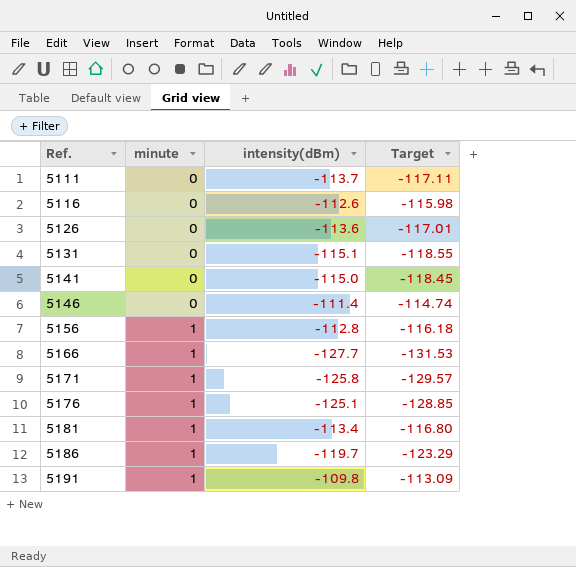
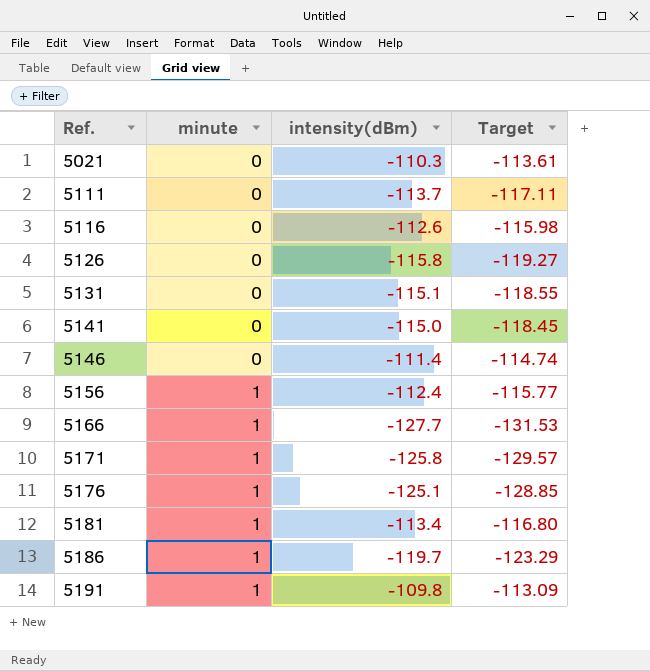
row 5021: none -> 0 | -110.3 | -113.61
5126 | intensity(dBm): -113.6 -> -115.8
5126 | Target: -117.01 -> -119.27
5156 | intensity(dBm): -112.8 -> -112.4
5156 | Target: -116.18 -> -115.77

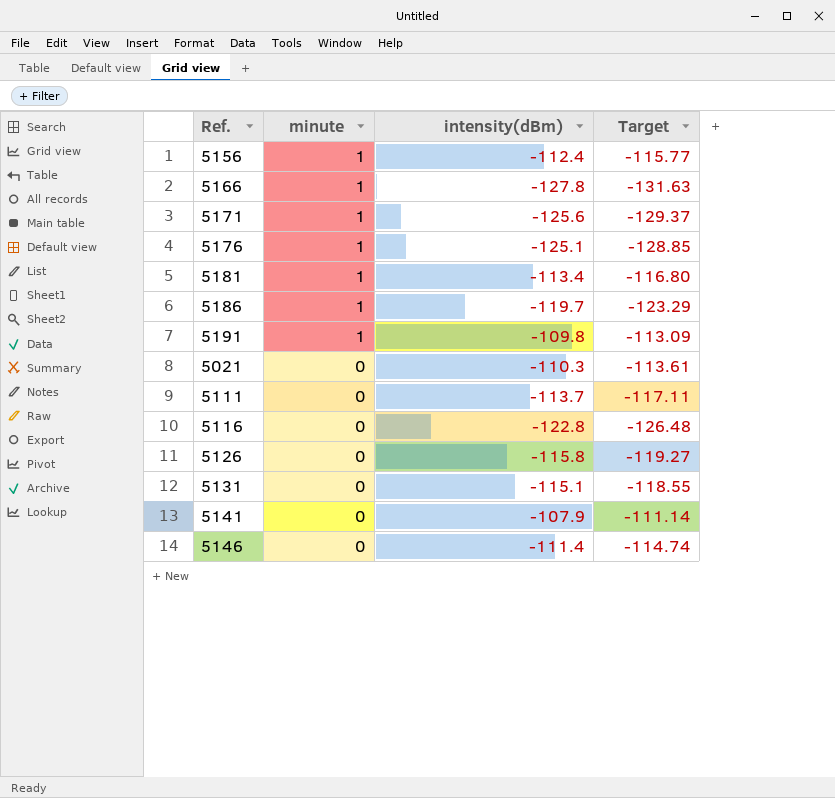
row order: Ref. ascending -> minute descending
5166 | intensity(dBm): -127.7 -> -127.8
5166 | Target: -131.53 -> -131.63
5171 | intensity(dBm): -125.8 -> -125.6
5171 | Target: -129.57 -> -129.37
5116 | intensity(dBm): -112.6 -> -122.8
5116 | Target: -115.98 -> -126.48
5141 | intensity(dBm): -115.0 -> -107.9
5141 | Target: -118.45 -> -111.14

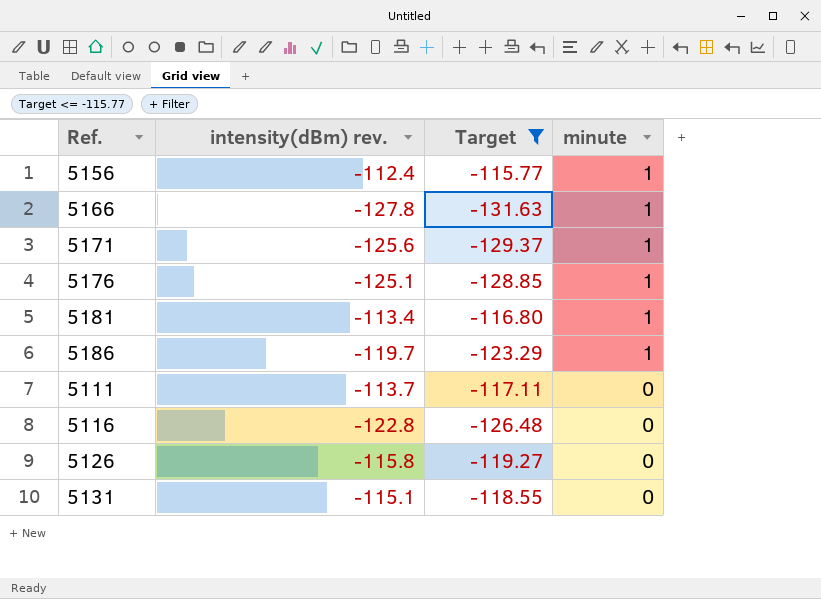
filter: none -> Target <= -115.77
column name: intensity(dBm) -> intensity(dBm) rev.
column minute | position: 2 -> 4

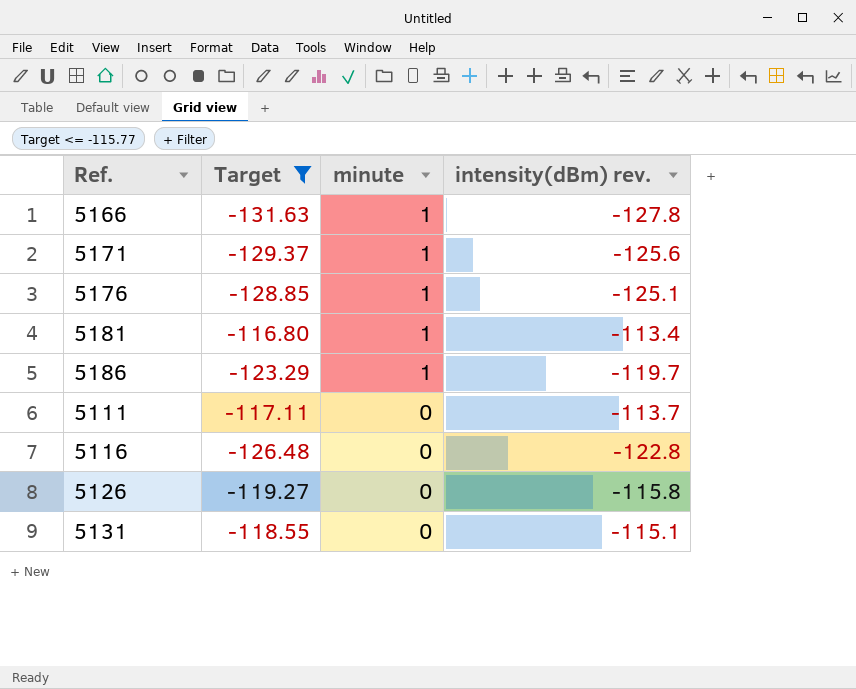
column intensity(dBm) rev. | position: 2 -> 4
row 5156: -112.4 | -115.77 | 1 -> none

